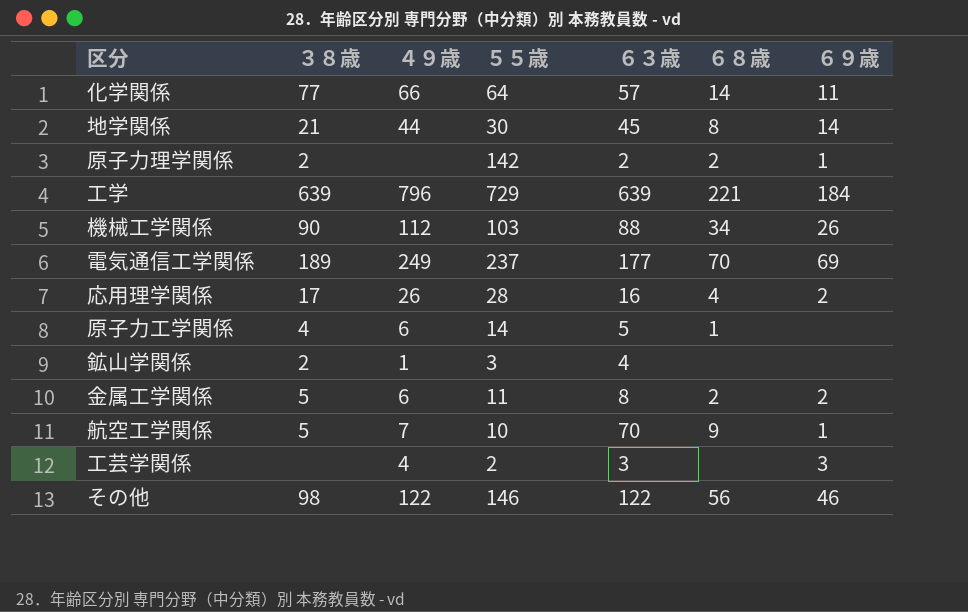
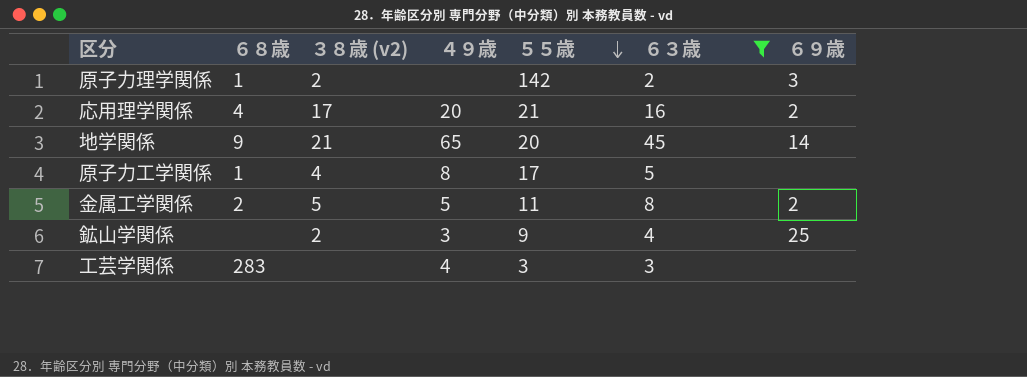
filter: none -> ６３歳 <= 45
row order: none -> ５５歳 descending
column ６８歳 | position: 6 -> 2
column name: ３８歳 -> ３８歳 (v2)
原子力理学関係 | ６８歳: 2 -> 1
原子力理学関係 | ６９歳: 1 -> 3
応用理学関係 | ４９歳: 26 -> 20
応用理学関係 | ５５歳: 28 -> 21
地学関係 | ６８歳: 8 -> 9
地学関係 | ４９歳: 44 -> 65
地学関係 | ５５歳: 30 -> 20
原子力工学関係 | ４９歳: 6 -> 8
原子力工学関係 | ５５歳: 14 -> 17
金属工学関係 | ４９歳: 6 -> 5
鉱山学関係 | ４９歳: 1 -> 3
鉱山学関係 | ５５歳: 3 -> 9
鉱山学関係 | ６９歳: none -> 25
工芸学関係 | ６８歳: none -> 283
工芸学関係 | ５５歳: 2 -> 3
工芸学関係 | ６９歳: 3 -> none

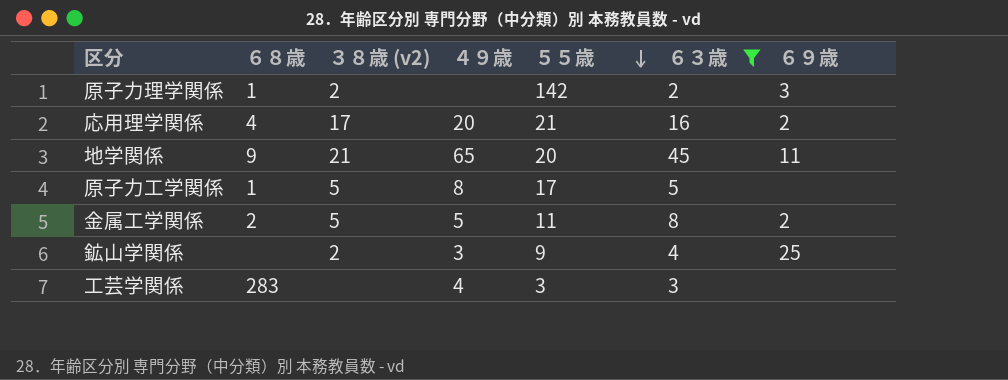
地学関係 | ６９歳: 14 -> 11
原子力工学関係 | ３８歳 (v2): 4 -> 5

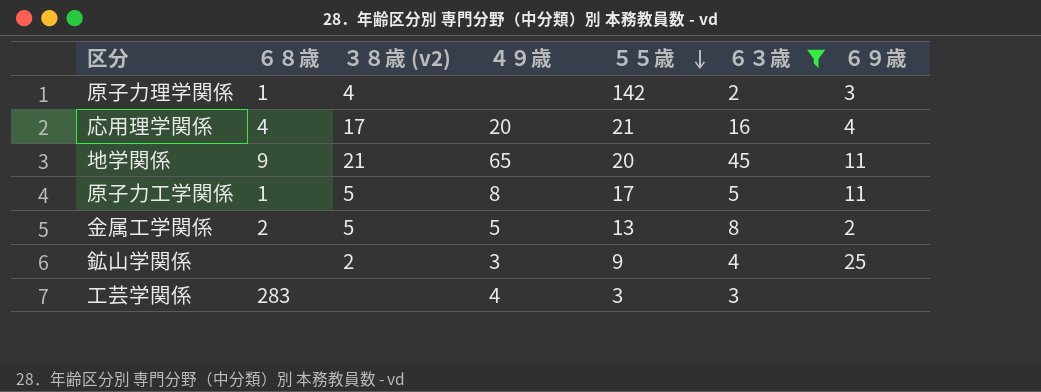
原子力理学関係 | ３８歳 (v2): 2 -> 4
応用理学関係 | ６９歳: 2 -> 4
原子力工学関係 | ６９歳: none -> 11
金属工学関係 | ５５歳: 11 -> 13

